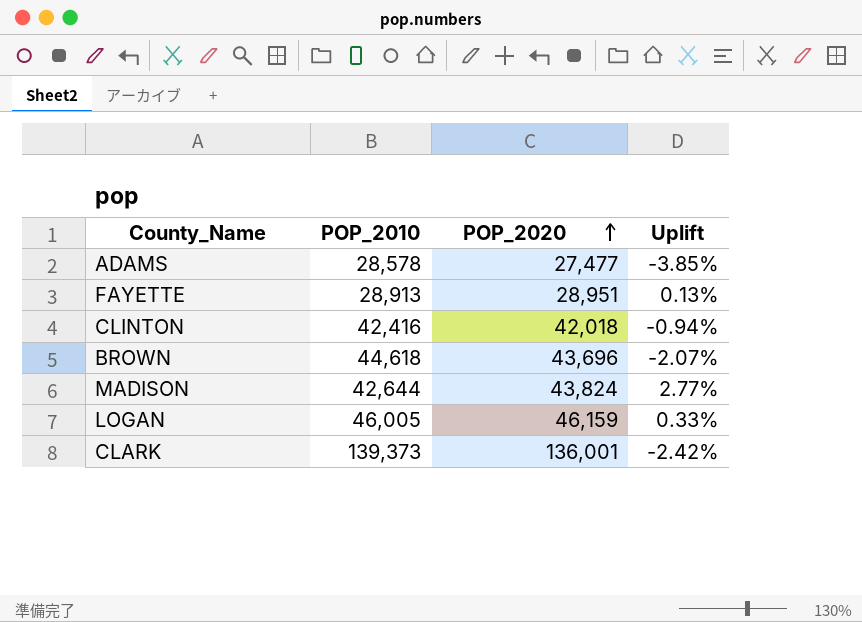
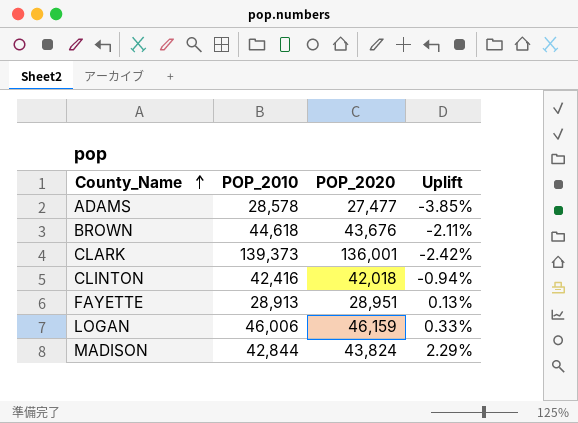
row order: POP_2020 ascending -> County_Name ascending
BROWN | POP_2020: 43,696 -> 43,676
BROWN | Uplift: -2.07% -> -2.11%
LOGAN | POP_2010: 46,005 -> 46,006
MADISON | POP_2010: 42,644 -> 42,844
MADISON | Uplift: 2.77% -> 2.29%

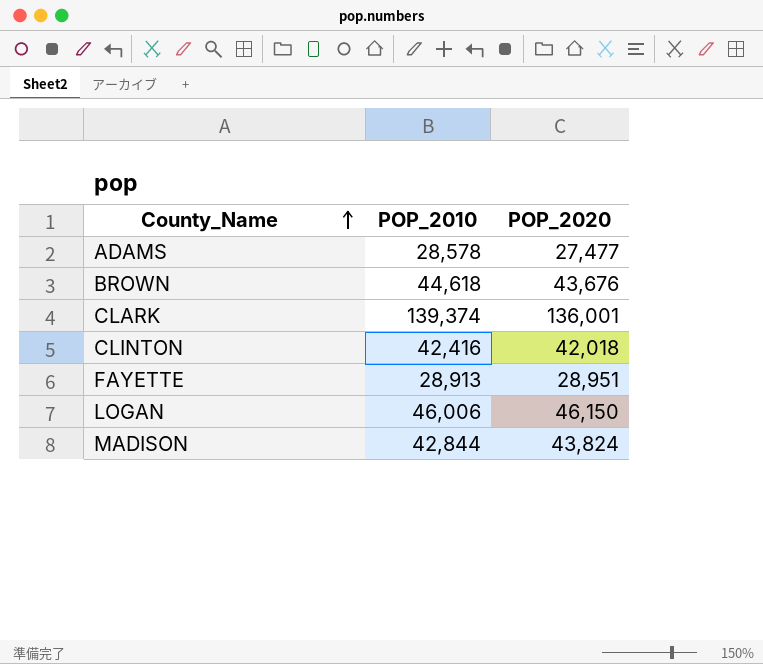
column Uplift | formula: ([POP_2020] - [POP_2010]) / [POP_2010] -> none
CLARK | POP_2010: 139,373 -> 139,374
LOGAN | POP_2020: 46,159 -> 46,150

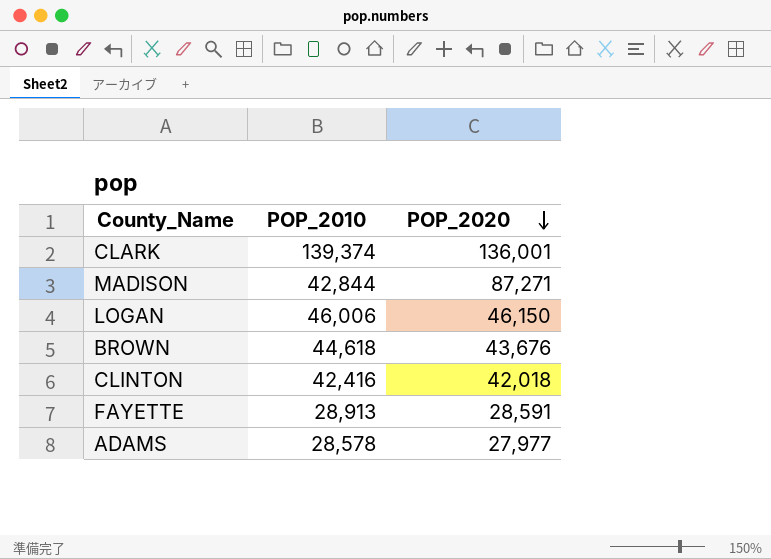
row order: County_Name ascending -> POP_2020 descending
MADISON | POP_2020: 43,824 -> 87,271
FAYETTE | POP_2020: 28,951 -> 28,591
ADAMS | POP_2020: 27,477 -> 27,977

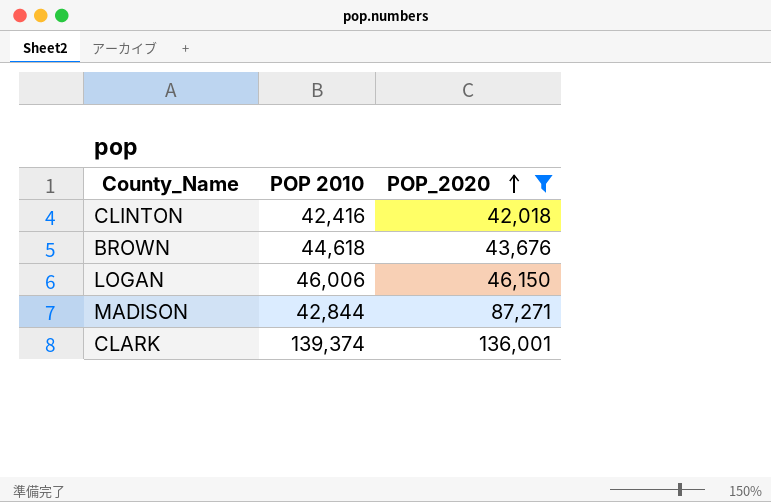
filter: none -> POP_2020 >= 42,018
row order: POP_2020 descending -> POP_2020 ascending
column name: POP_2010 -> POP 2010

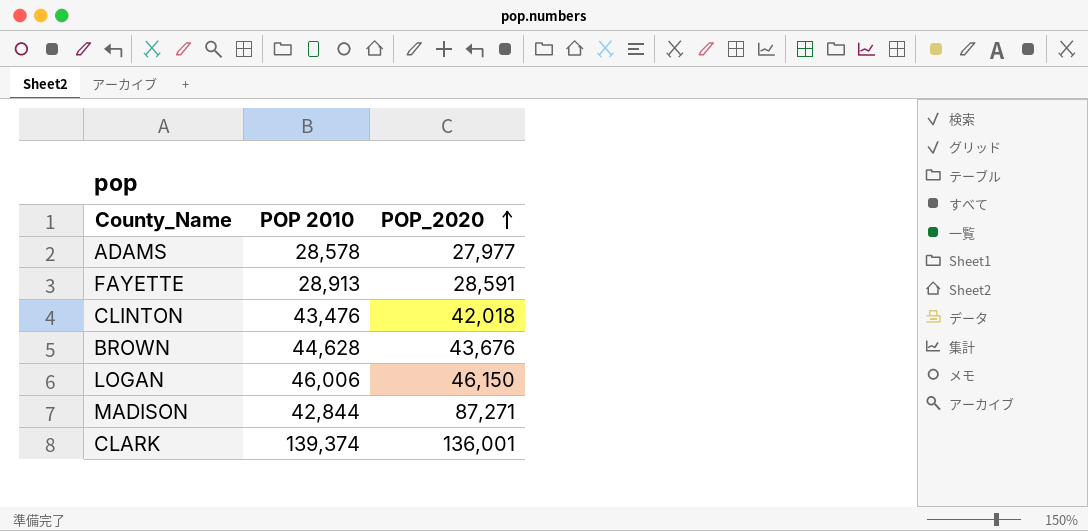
filter: POP_2020 >= 42,018 -> none
CLINTON | POP 2010: 42,416 -> 43,476
BROWN | POP 2010: 44,618 -> 44,628

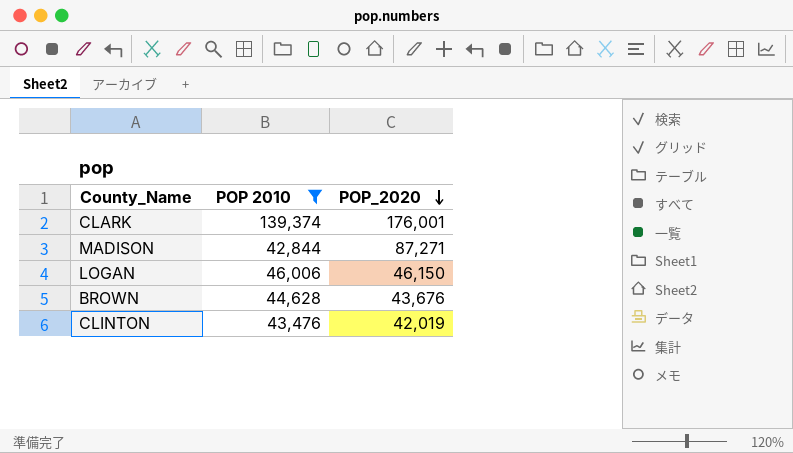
filter: none -> POP 2010 >= 42,844
row order: POP_2020 ascending -> POP_2020 descending
CLARK | POP_2020: 136,001 -> 176,001
CLINTON | POP_2020: 42,018 -> 42,019

